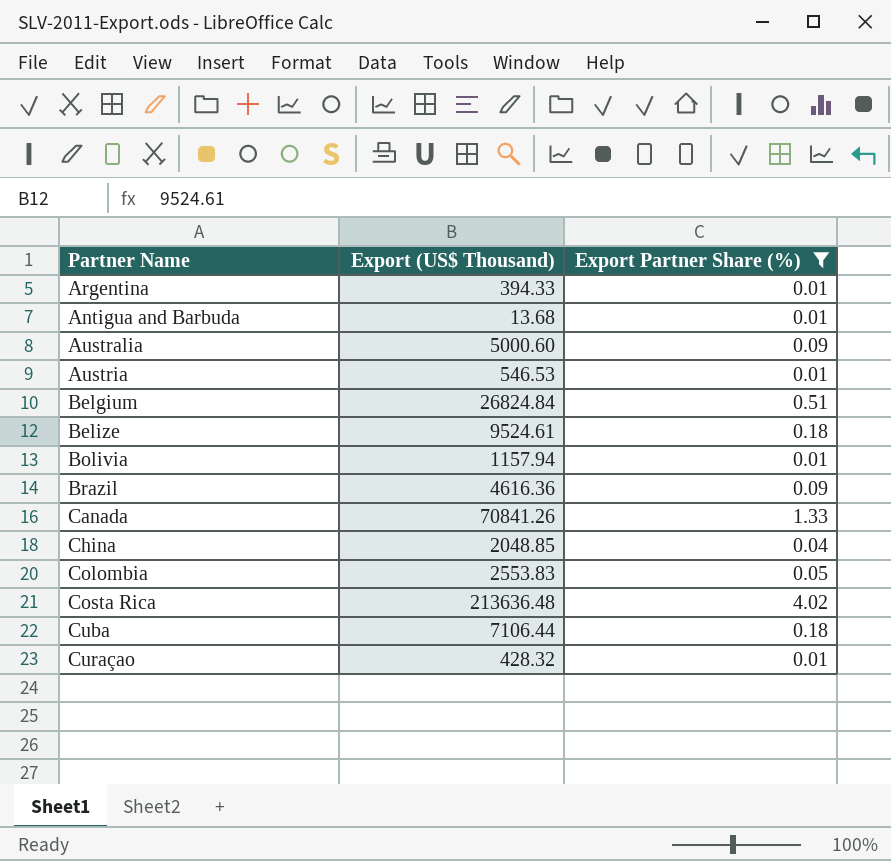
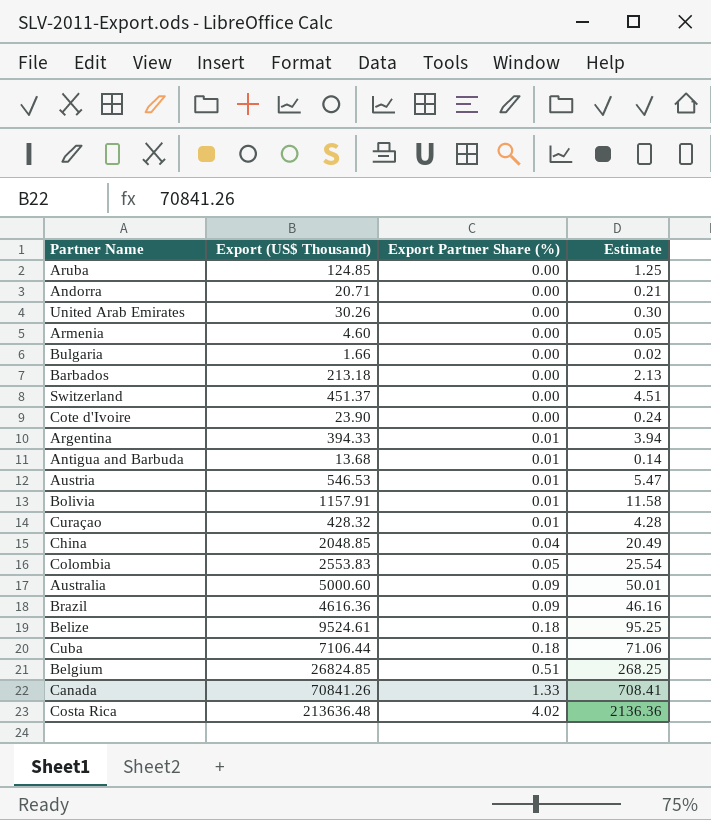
filter: Export Partner Share (%) != 0.00 -> none
row order: none -> Export Partner Share (%) ascending
column Estimate | formula: none -> [Export (US$ Thousand)] * 0.01
Bolivia | Export (US$ Thousand): 1157.94 -> 1157.91
Belgium | Export (US$ Thousand): 26824.84 -> 26824.85

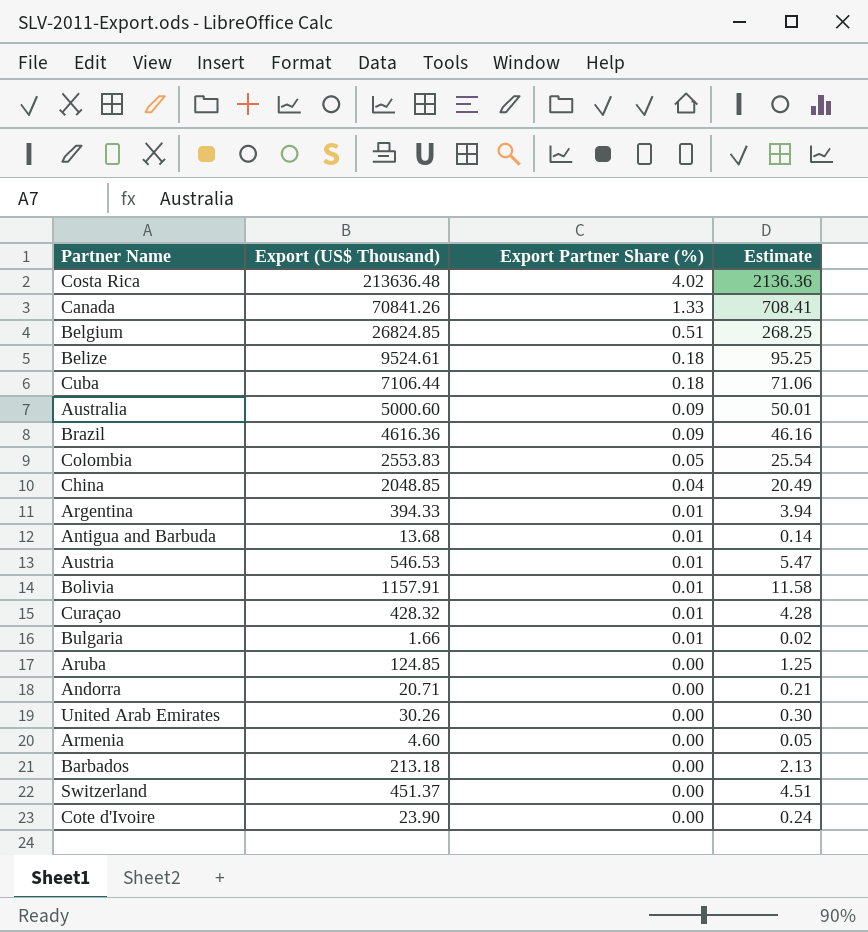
row order: Export Partner Share (%) ascending -> Export Partner Share (%) descending
Bulgaria | Export Partner Share (%): 0.00 -> 0.01

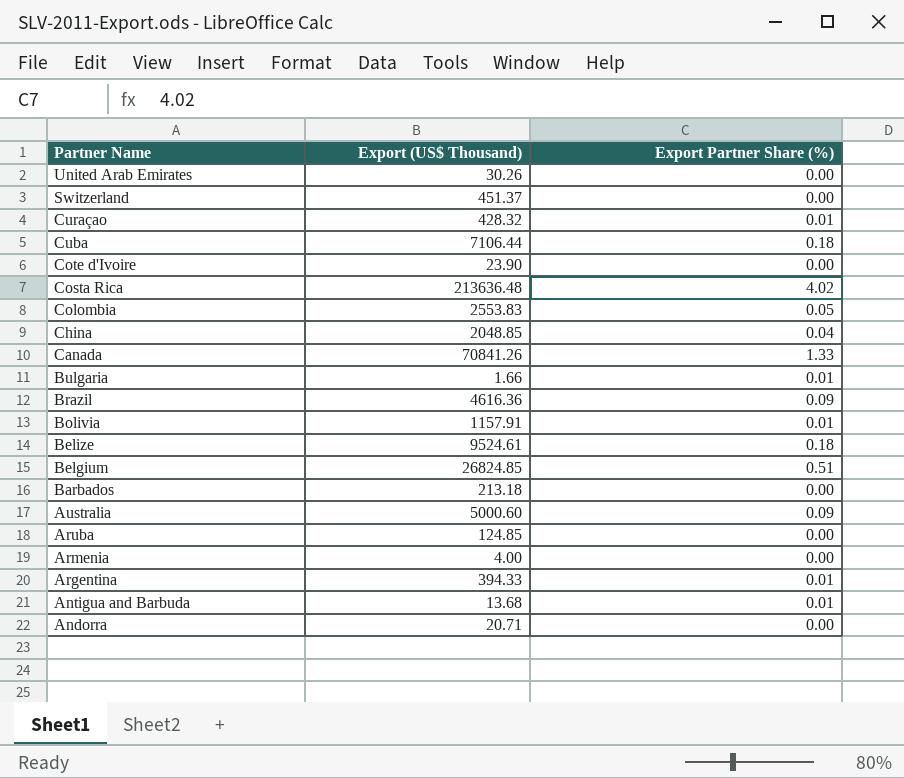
row order: Export Partner Share (%) descending -> Partner Name descending
column Estimate | formula: [Export (US$ Thousand)] * 0.01 -> none
row Austria: 546.53 | 0.01 | 5.47 -> none
Armenia | Export (US$ Thousand): 4.60 -> 4.00

